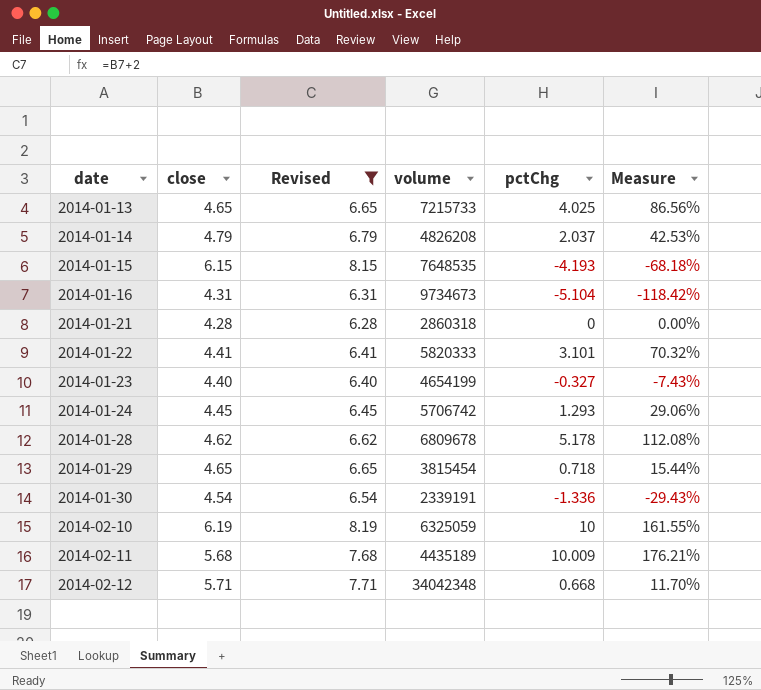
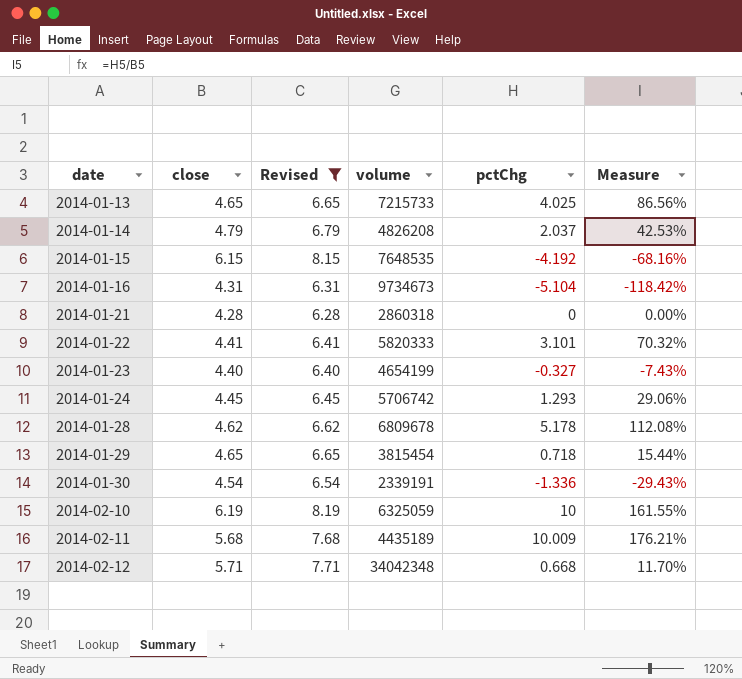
2014-01-15 | pctChg: -4.193 -> -4.192
2014-01-15 | Measure: -68.18% -> -68.16%

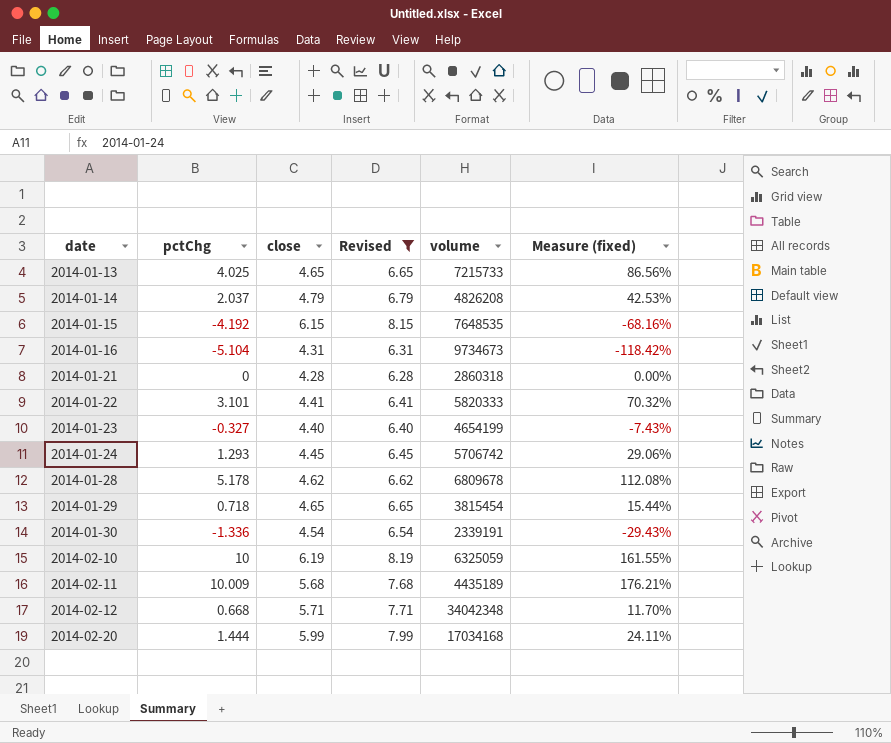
column pctChg | position: 5 -> 2
column name: Measure -> Measure (fixed)
row 2014-02-20: none -> 1.444 | 5.99 | 7.99 | 17034168 | 24.11%

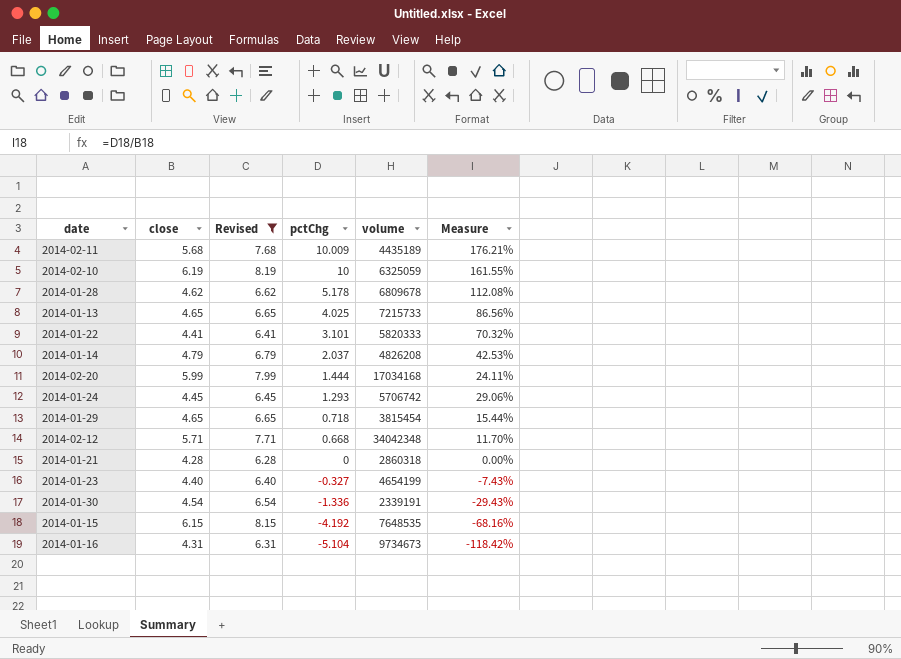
row order: date ascending -> pctChg descending
column pctChg | position: 2 -> 4
column name: Measure (fixed) -> Measure

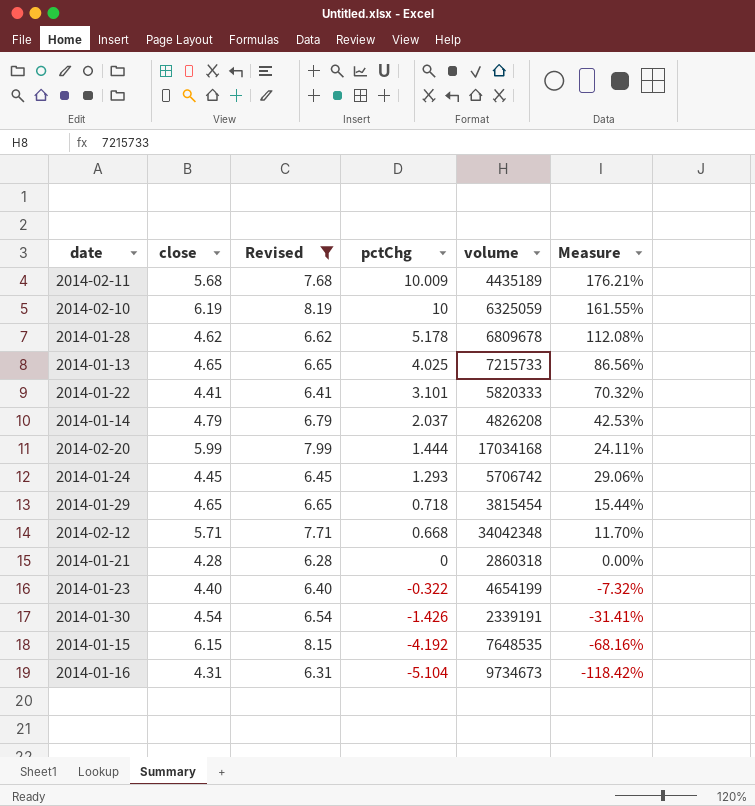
2014-01-23 | pctChg: -0.327 -> -0.322
2014-01-23 | Measure: -7.43% -> -7.32%
2014-01-30 | pctChg: -1.336 -> -1.426
2014-01-30 | Measure: -29.43% -> -31.41%

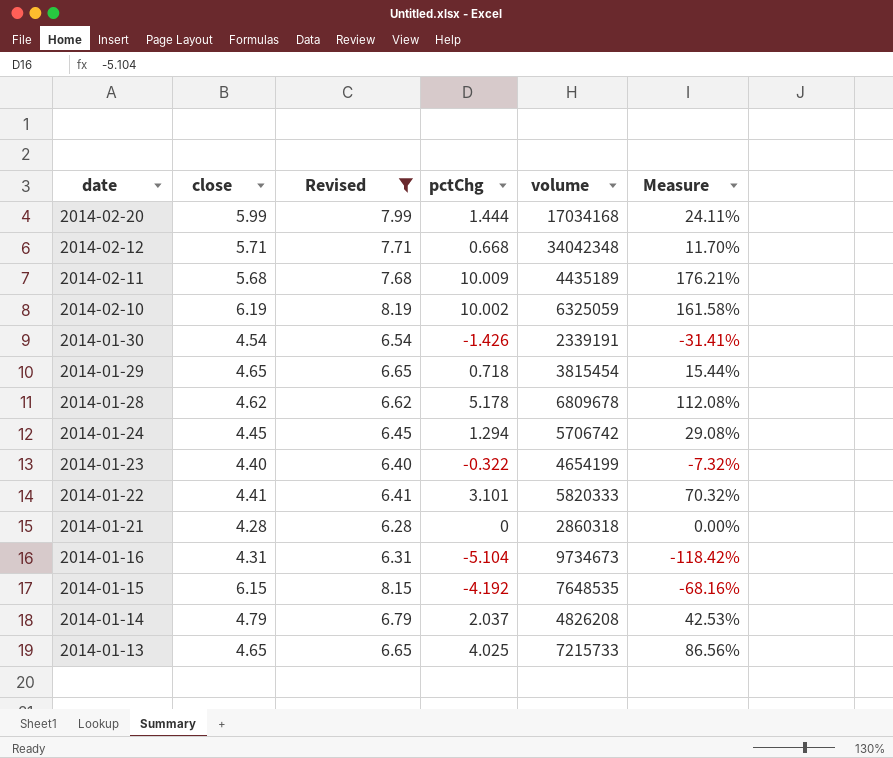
row order: pctChg descending -> date descending
2014-02-10 | pctChg: 10 -> 10.002
2014-02-10 | Measure: 161.55% -> 161.58%
2014-01-24 | pctChg: 1.293 -> 1.294
2014-01-24 | Measure: 29.06% -> 29.08%

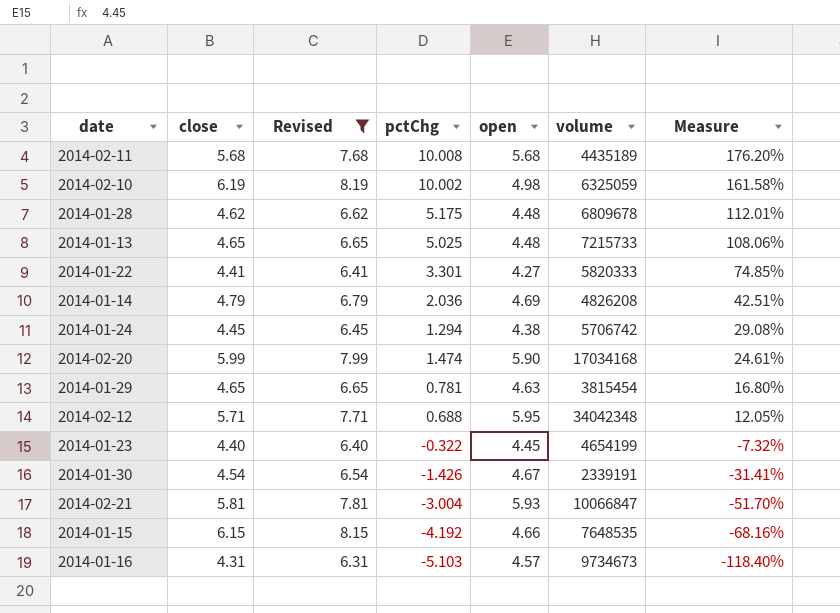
row order: date descending -> Measure descending
column open | position: none -> 5
row 2014-01-21: 4.28 | 6.28 | 0 | 2860318 | 0.00% -> none
2014-02-11 | pctChg: 10.009 -> 10.008
2014-02-11 | Measure: 176.21% -> 176.20%
2014-01-28 | pctChg: 5.178 -> 5.175
2014-01-28 | Measure: 112.08% -> 112.01%
2014-01-13 | pctChg: 4.025 -> 5.025
2014-01-13 | Measure: 86.56% -> 108.06%
2014-01-22 | pctChg: 3.101 -> 3.301
2014-01-22 | Measure: 70.32% -> 74.85%
2014-01-14 | pctChg: 2.037 -> 2.036
2014-01-14 | Measure: 42.53% -> 42.51%
2014-02-20 | pctChg: 1.444 -> 1.474
2014-02-20 | Measure: 24.11% -> 24.61%
2014-01-29 | pctChg: 0.718 -> 0.781
2014-01-29 | Measure: 15.44% -> 16.80%
2014-02-12 | pctChg: 0.668 -> 0.688
2014-02-12 | Measure: 11.70% -> 12.05%
row 2014-02-21: none -> 5.81 | 7.81 | -3.004 | 5.93 | 10066847 | -51.70%
2014-01-16 | pctChg: -5.104 -> -5.103
2014-01-16 | Measure: -118.42% -> -118.40%

